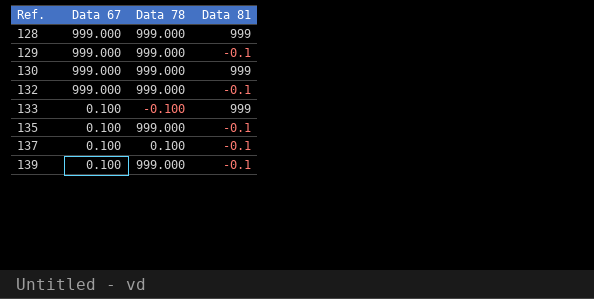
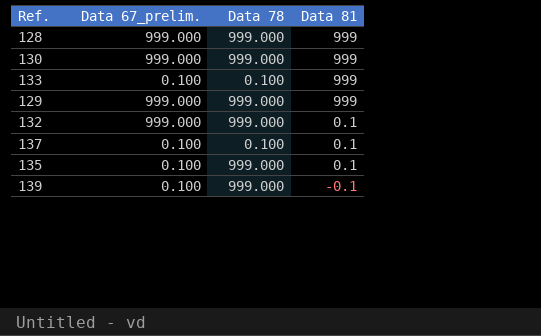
row order: Ref. ascending -> Data 81 descending
column name: Data 67 -> Data 67_prelim.
133 | Data 78: -0.100 -> 0.100
129 | Data 81: -0.1 -> 999
132 | Data 81: -0.1 -> 0.1
137 | Data 81: -0.1 -> 0.1
135 | Data 81: -0.1 -> 0.1

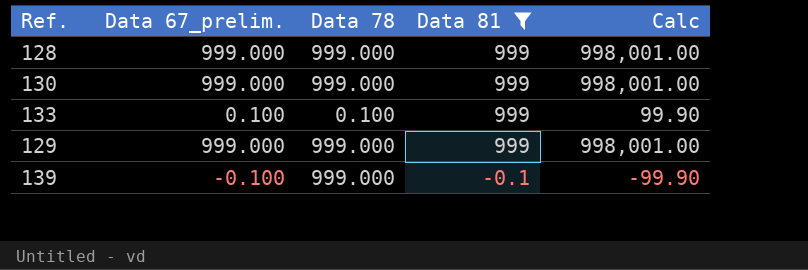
filter: none -> Data 81 != 0.1
column Calc | formula: none -> [Data 78] * [Data 81]
139 | Data 67_prelim.: 0.100 -> -0.100

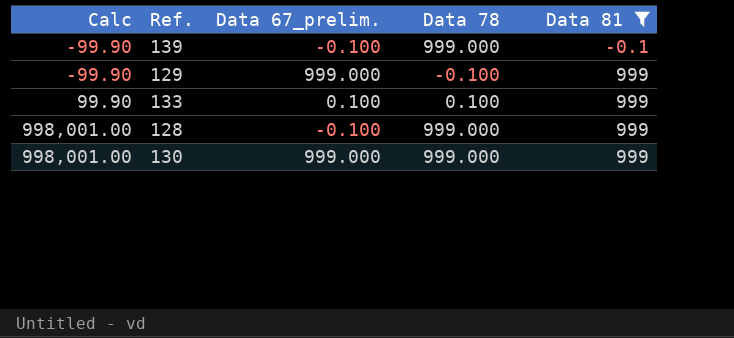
row order: Data 81 descending -> Calc ascending
column Calc | position: 5 -> 1
129 | Calc: 998,001.00 -> -99.90
129 | Data 78: 999.000 -> -0.100
128 | Data 67_prelim.: 999.000 -> -0.100

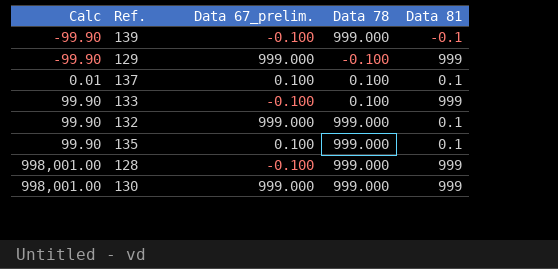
filter: Data 81 != 0.1 -> none
133 | Data 67_prelim.: 0.100 -> -0.100

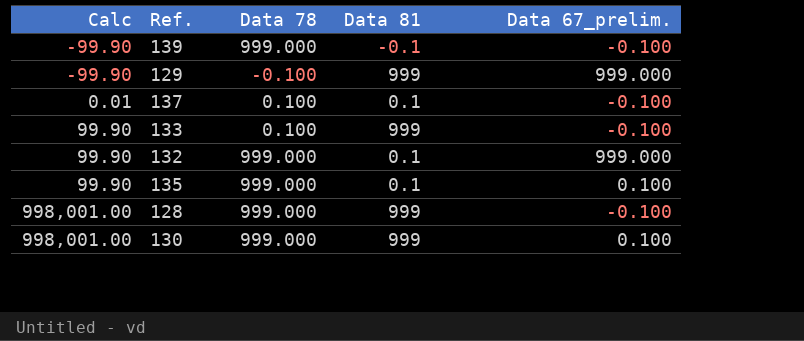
column Data 67_prelim. | position: 3 -> 5
137 | Data 67_prelim.: 0.100 -> -0.100
130 | Data 67_prelim.: 999.000 -> 0.100

